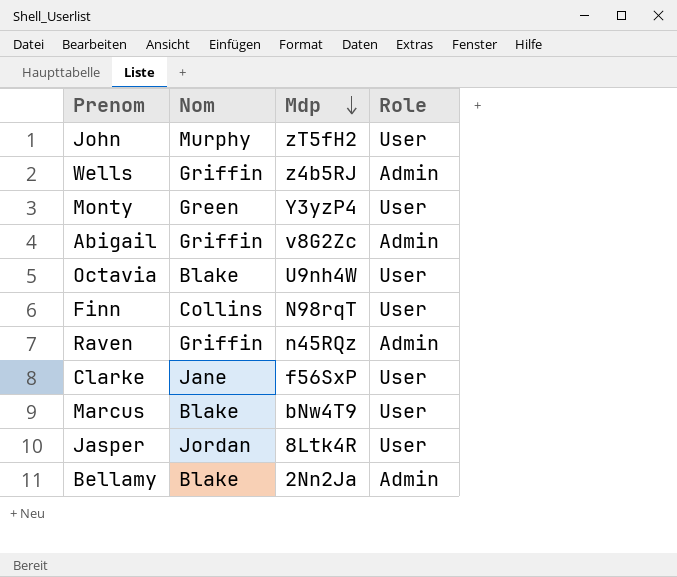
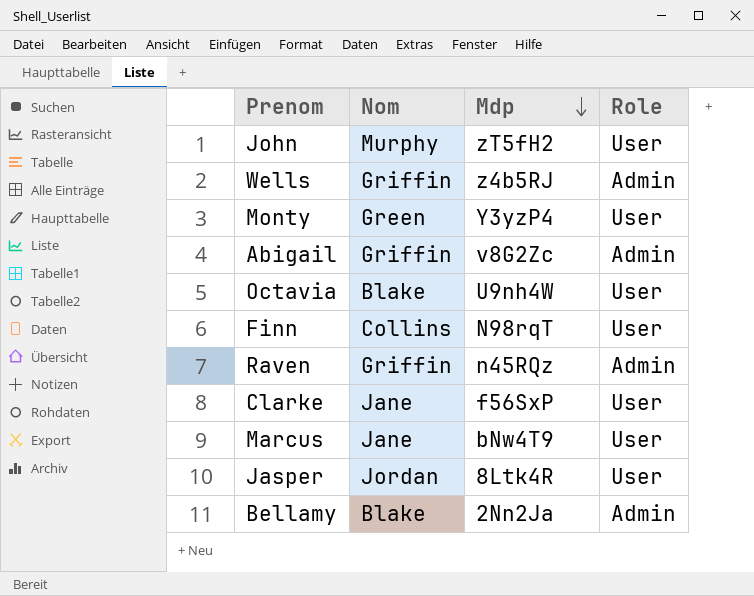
Marcus | Nom: Blake -> Jane

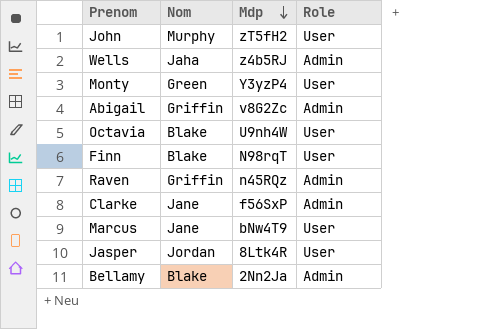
Wells | Nom: Griffin -> Jaha
Finn | Nom: Collins -> Blake
Clarke | Role: User -> Admin

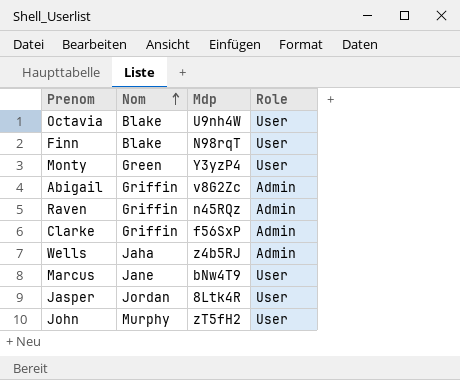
row order: Mdp descending -> Nom ascending
row Bellamy: Blake | 2Nn2Ja | Admin -> none
Clarke | Nom: Jane -> Griffin

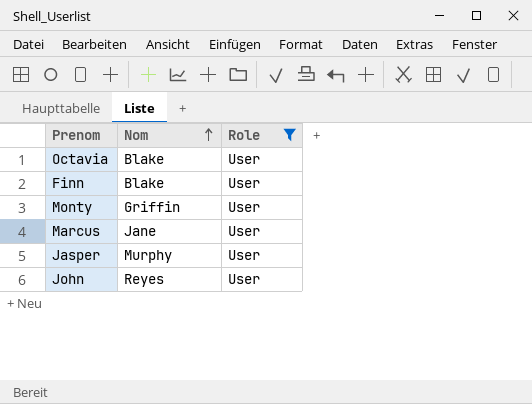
filter: none -> Role = User
column Mdp | position: 3 -> none
Monty | Nom: Green -> Griffin
Jasper | Nom: Jordan -> Murphy
John | Nom: Murphy -> Reyes

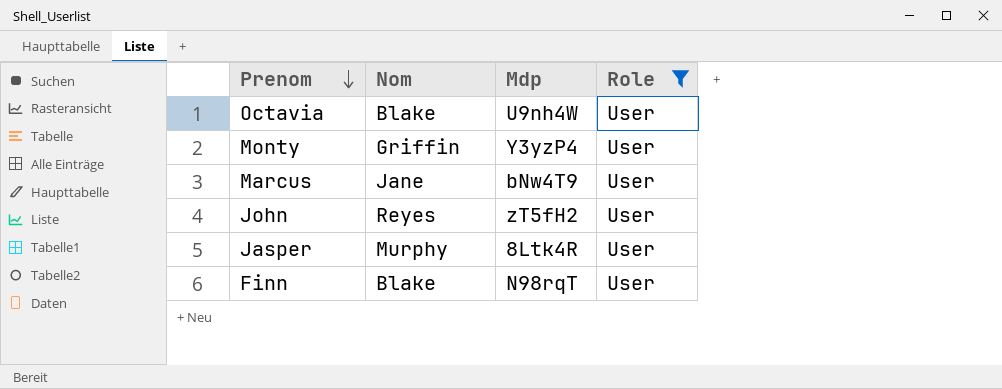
row order: Nom ascending -> Prenom descending
column Mdp | position: none -> 3

